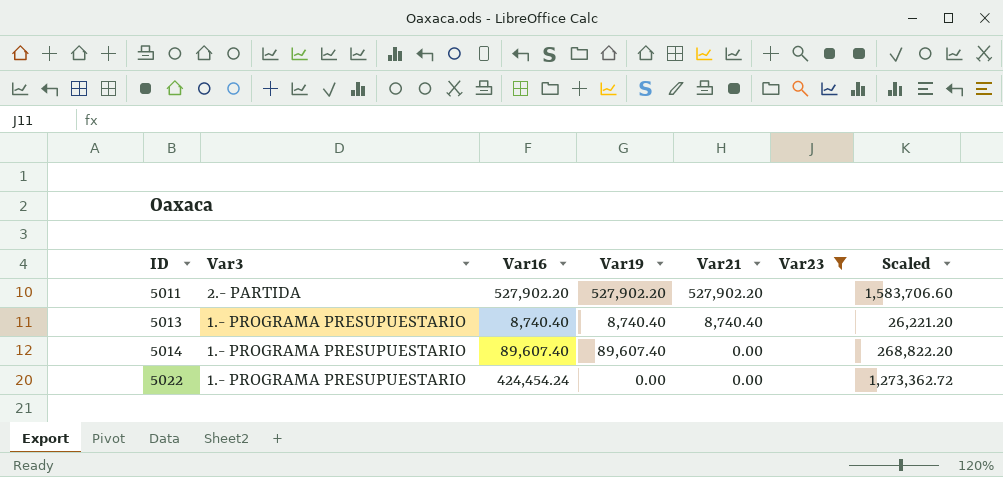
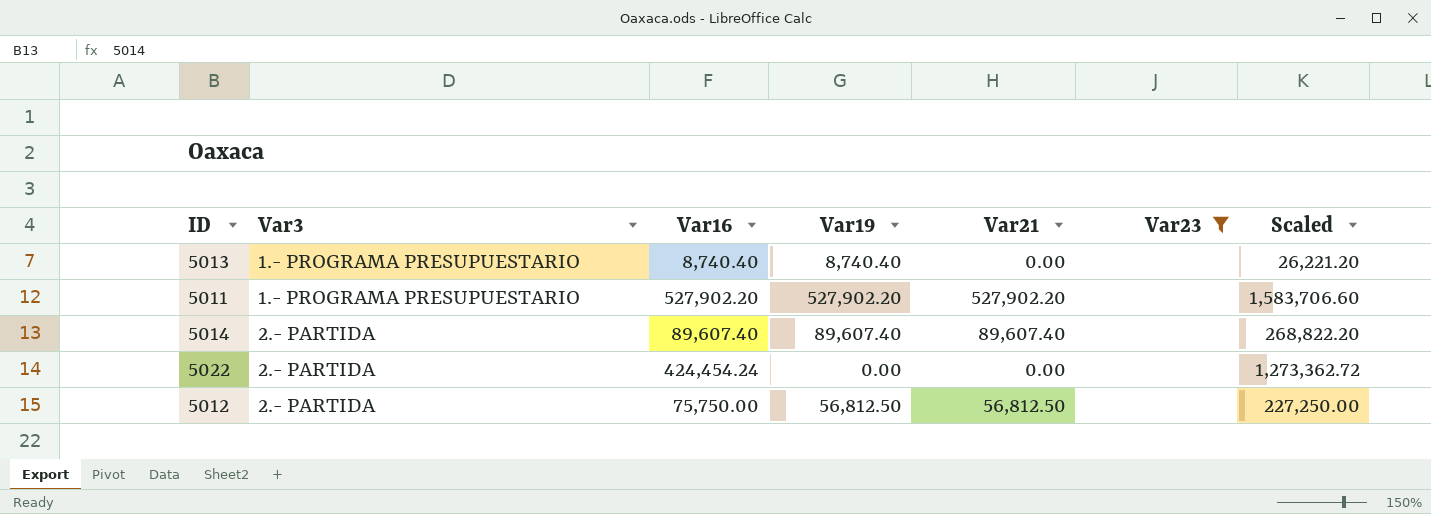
row order: ID ascending -> Var3 ascending
5013 | Var21: 8,740.40 -> 0.00
5011 | Var3: 2.- PARTIDA -> 1.- PROGRAMA PRESUPUESTARIO
5014 | Var3: 1.- PROGRAMA PRESUPUESTARIO -> 2.- PARTIDA
5014 | Var21: 0.00 -> 89,607.40
5022 | Var3: 1.- PROGRAMA PRESUPUESTARIO -> 2.- PARTIDA
row 5012: none -> 2.- PARTIDA | 75,750.00 | 56,812.50 | 56,812.50 | none | 227,250.00

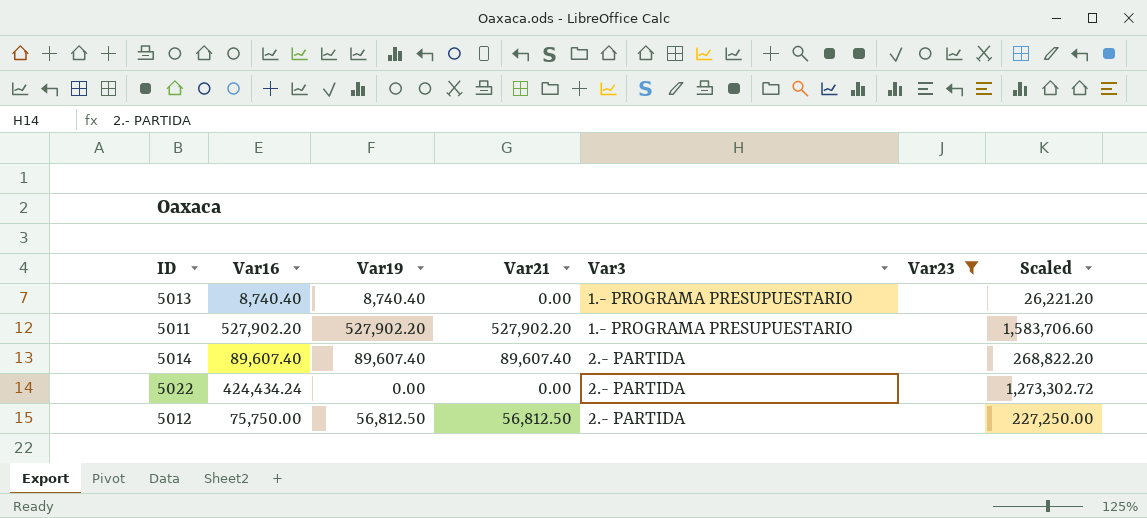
column Var3 | position: 2 -> 5
5022 | Var16: 424,454.24 -> 424,434.24
5022 | Scaled: 1,273,362.72 -> 1,273,302.72

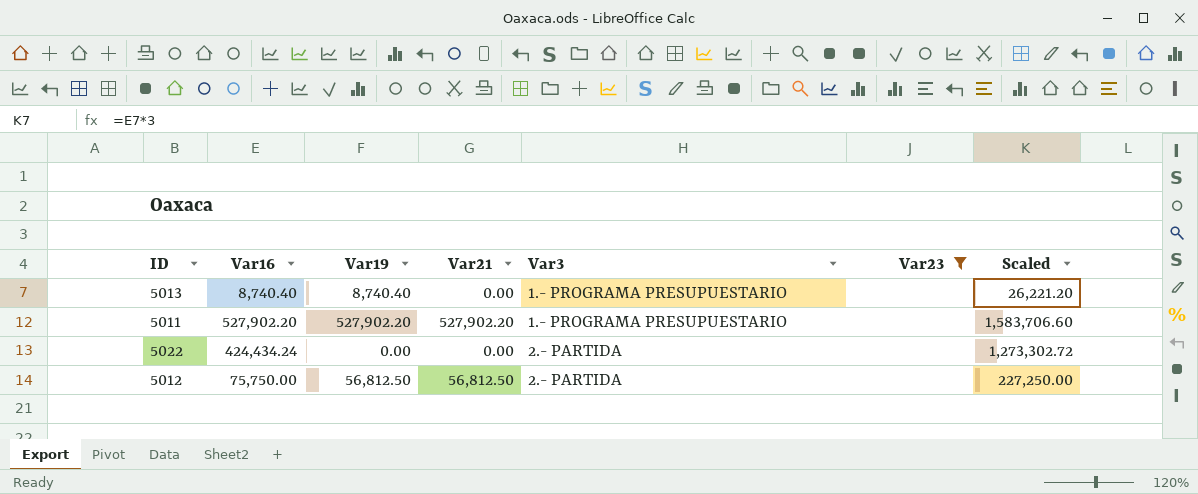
row 5014: 89,607.40 | 89,607.40 | 89,607.40 | 2.- PARTIDA | none | 268,822.20 -> none

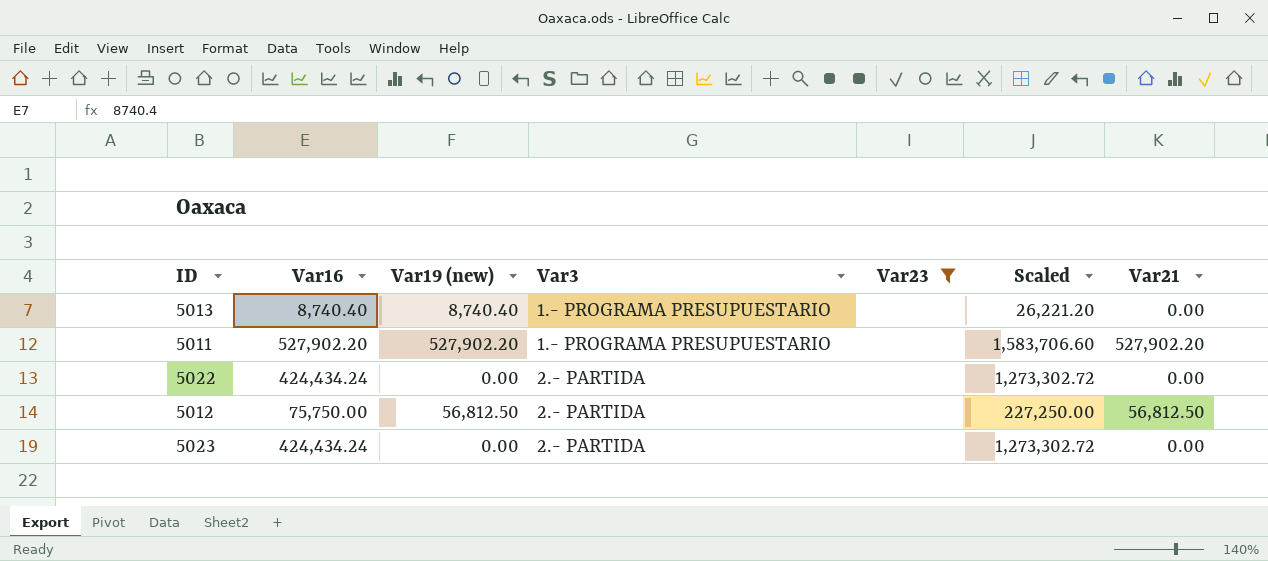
column name: Var19 -> Var19 (new)
column Var21 | position: 4 -> 7
row 5023: none -> 424,434.24 | 0.00 | 2.- PARTIDA | none | 1,273,302.72 | 0.00

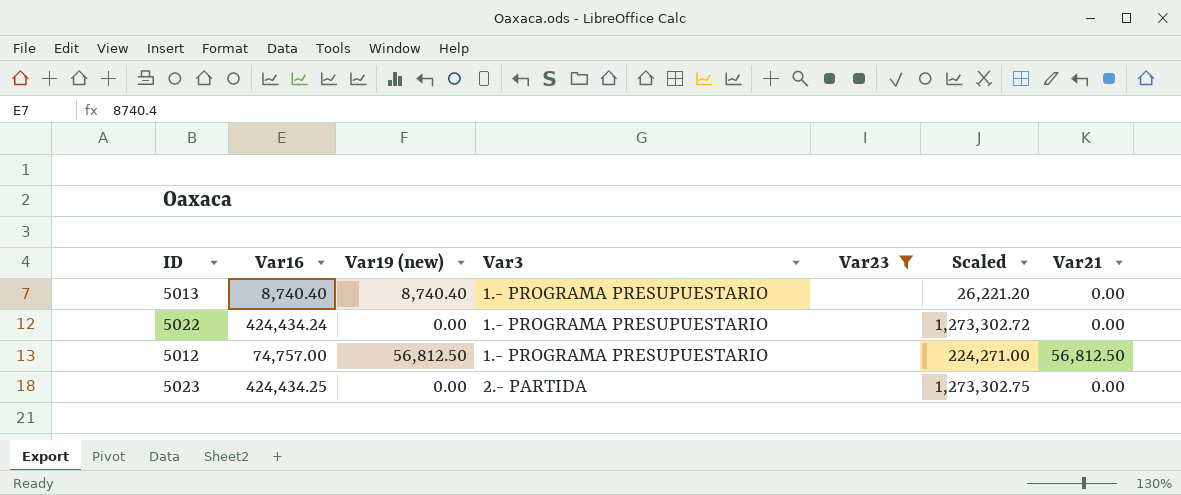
row 5011: 527,902.20 | 527,902.20 | 1.- PROGRAMA PRESUPUESTARIO | none | 1,583,706.60 | 527,902.20 -> none
5022 | Var3: 2.- PARTIDA -> 1.- PROGRAMA PRESUPUESTARIO
5012 | Var16: 75,750.00 -> 74,757.00
5012 | Var3: 2.- PARTIDA -> 1.- PROGRAMA PRESUPUESTARIO
5012 | Scaled: 227,250.00 -> 224,271.00
5023 | Var16: 424,434.24 -> 424,434.25
5023 | Scaled: 1,273,302.72 -> 1,273,302.75

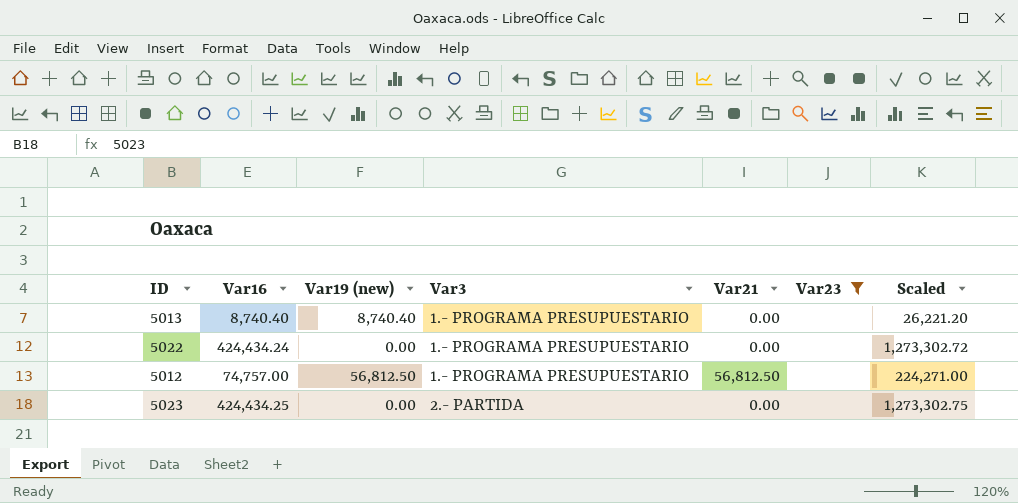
column Var21 | position: 7 -> 5

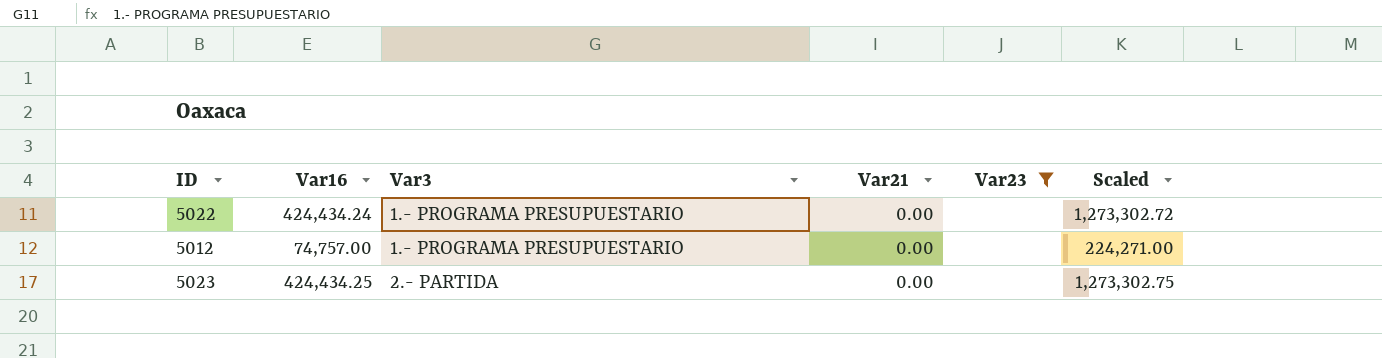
column Var19 (new) | position: 3 -> none
row 5013: 8,740.40 | 8,740.40 | 1.- PROGRAMA PRESUPUESTARIO | 0.00 | none | 26,221.20 -> none
5012 | Var21: 56,812.50 -> 0.00

